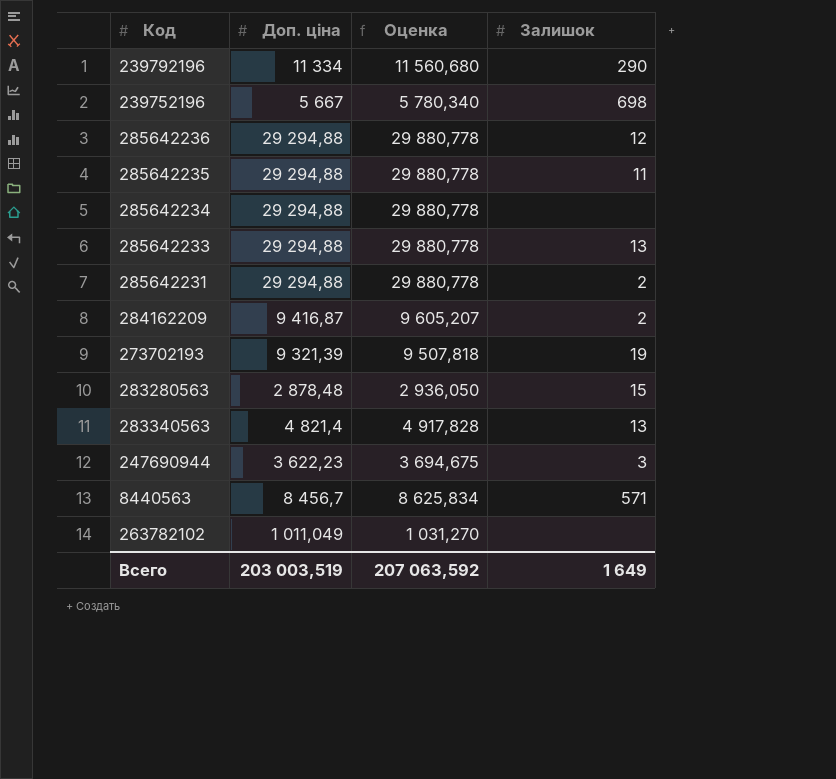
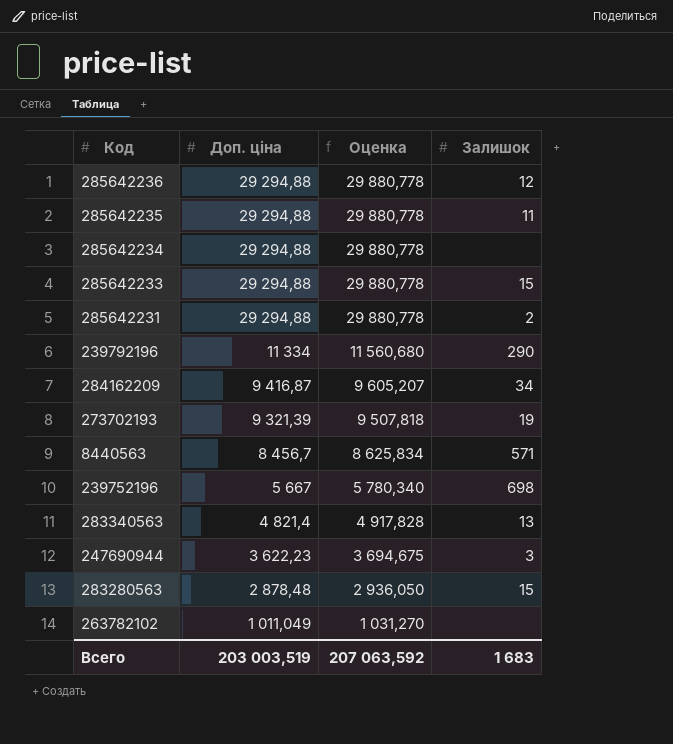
row order: none -> Доп. ціна descending
285642233 | Залишок: 13 -> 15
284162209 | Залишок: 2 -> 34
Всего | Залишок: 1 649 -> 1 683

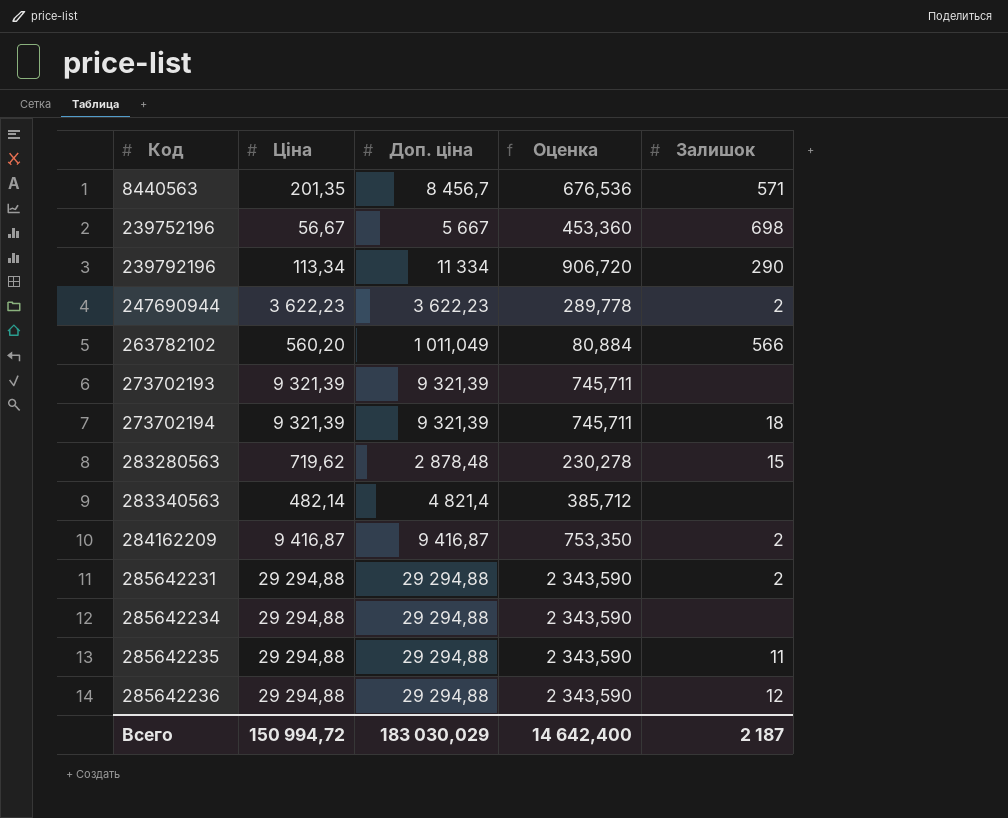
row order: Доп. ціна descending -> Код ascending
column Ціна | position: none -> 2
column Оценка | formula: [Доп. ціна] * 1,02 -> [Доп. ціна] * 0,08
row 285642233: 29 294,88 | 29 880,778 | 15 -> none
247690944 | Залишок: 3 -> 2
263782102 | Залишок: none -> 566
273702193 | Залишок: 19 -> none
row 273702194: none -> 9 321,39 | 9 321,39 | 745,711 | 18
283340563 | Залишок: 13 -> none
284162209 | Залишок: 34 -> 2
Всего | Доп. ціна: 203 003,519 -> 183 030,029
Всего | Оценка: 207 063,592 -> 14 642,400
Всего | Залишок: 1 683 -> 2 187

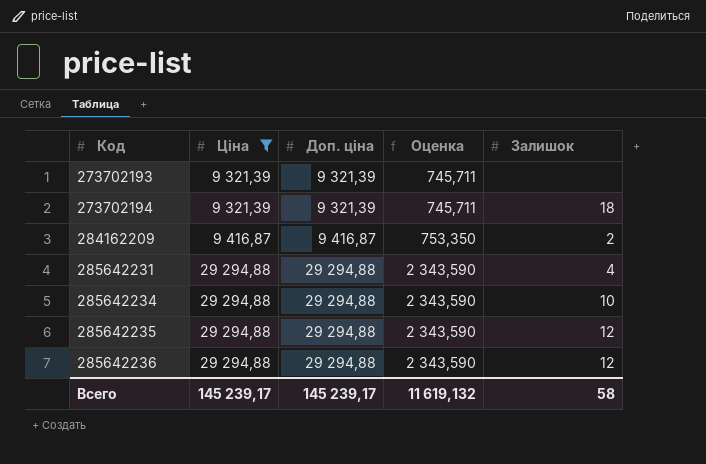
filter: none -> Ціна >= 9 321,39
285642231 | Залишок: 2 -> 4
285642234 | Залишок: none -> 10
285642235 | Залишок: 11 -> 12
Всего | Ціна: 150 994,72 -> 145 239,17
Всего | Доп. ціна: 183 030,029 -> 145 239,17
Всего | Оценка: 14 642,400 -> 11 619,132
Всего | Залишок: 2 187 -> 58

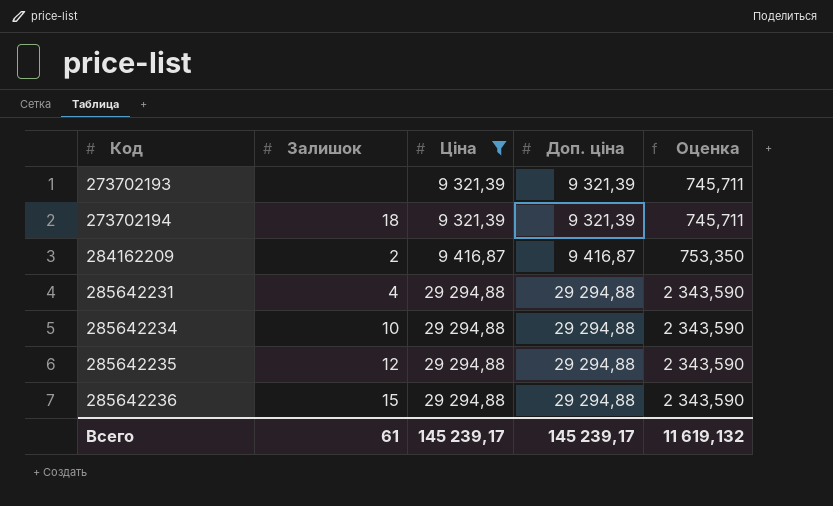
column Залишок | position: 5 -> 2
285642236 | Залишок: 12 -> 15
Всего | Залишок: 58 -> 61

